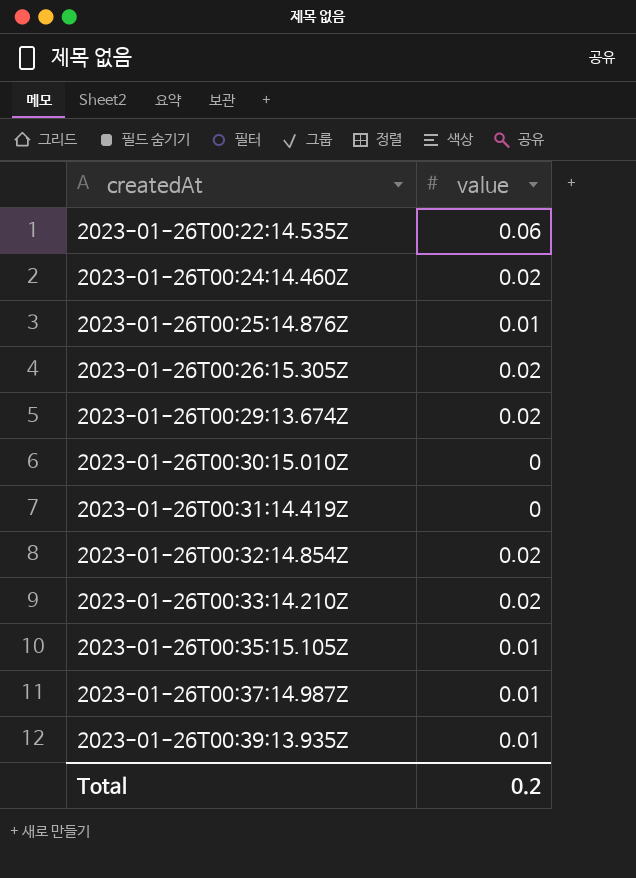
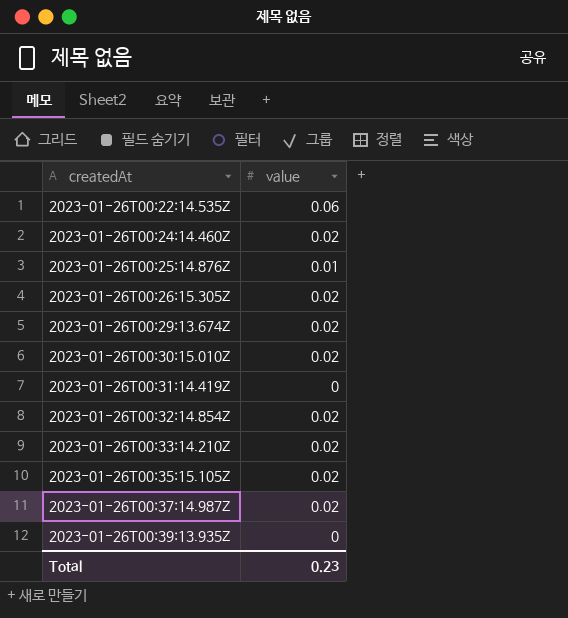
2023-01-26T00:30:15.010Z | value: 0 -> 0.02
2023-01-26T00:35:15.105Z | value: 0.01 -> 0.02
2023-01-26T00:37:14.987Z | value: 0.01 -> 0.02
2023-01-26T00:39:13.935Z | value: 0.01 -> 0
Total | value: 0.2 -> 0.23

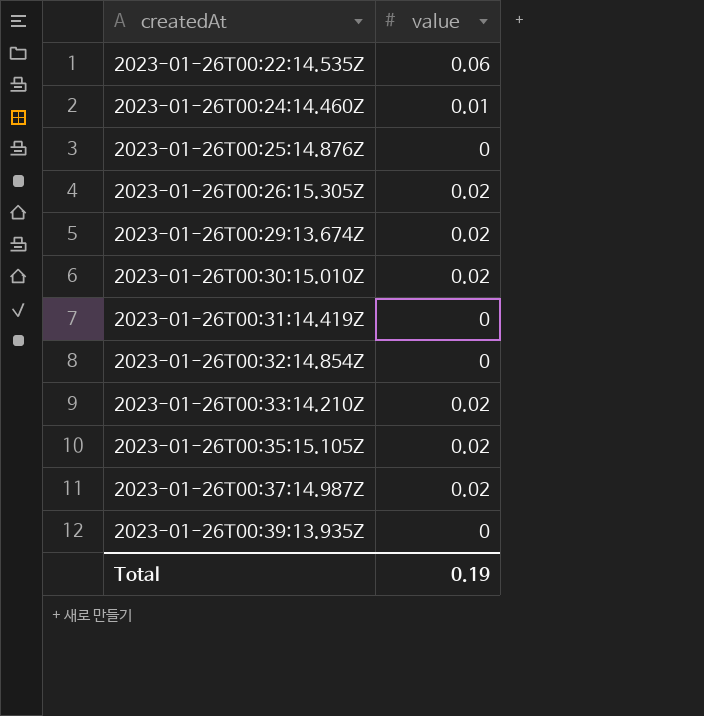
2023-01-26T00:24:14.460Z | value: 0.02 -> 0.01
2023-01-26T00:25:14.876Z | value: 0.01 -> 0
2023-01-26T00:32:14.854Z | value: 0.02 -> 0
Total | value: 0.23 -> 0.19

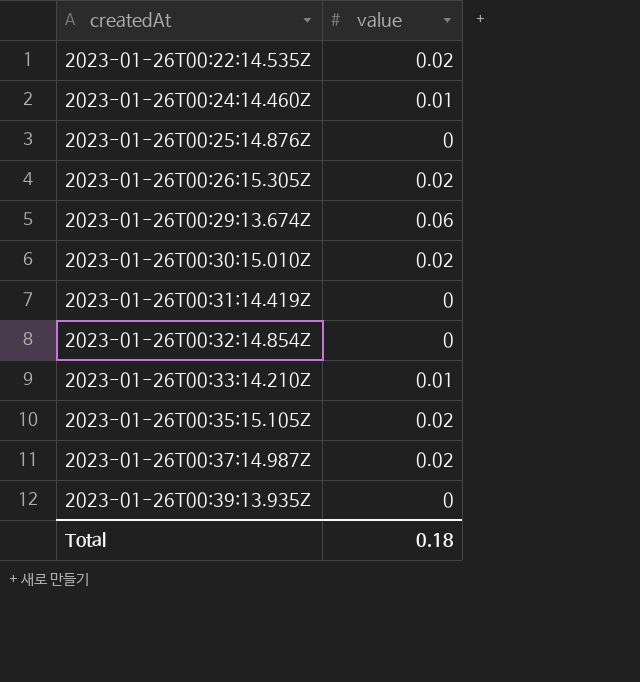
2023-01-26T00:22:14.535Z | value: 0.06 -> 0.02
2023-01-26T00:29:13.674Z | value: 0.02 -> 0.06
2023-01-26T00:33:14.210Z | value: 0.02 -> 0.01
Total | value: 0.19 -> 0.18

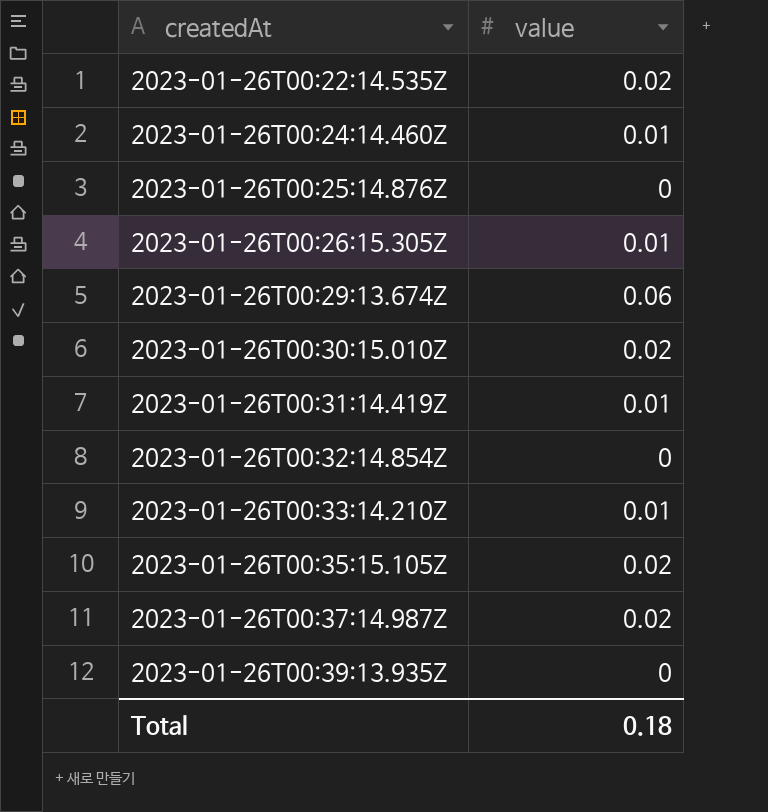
2023-01-26T00:26:15.305Z | value: 0.02 -> 0.01
2023-01-26T00:31:14.419Z | value: 0 -> 0.01

